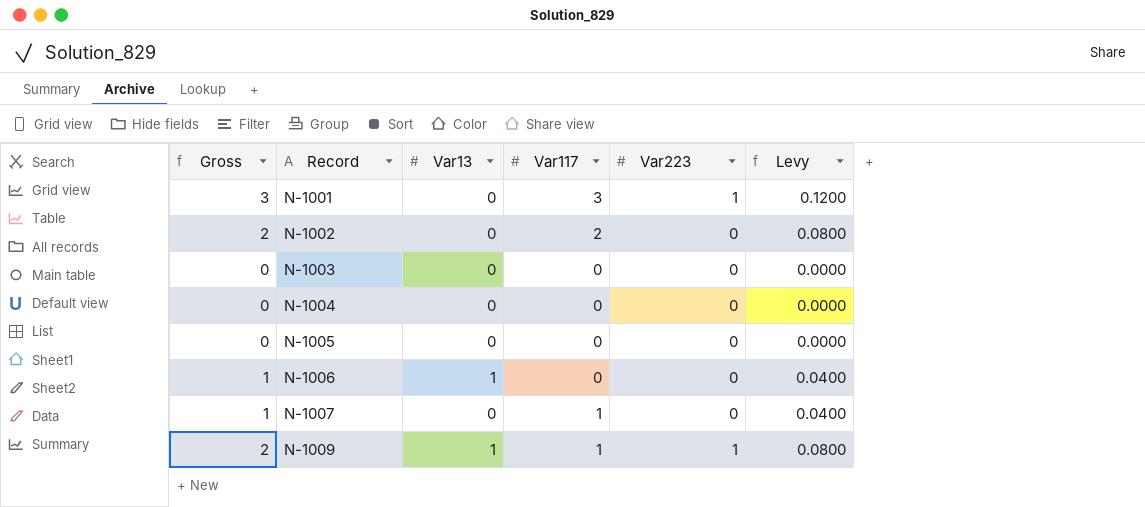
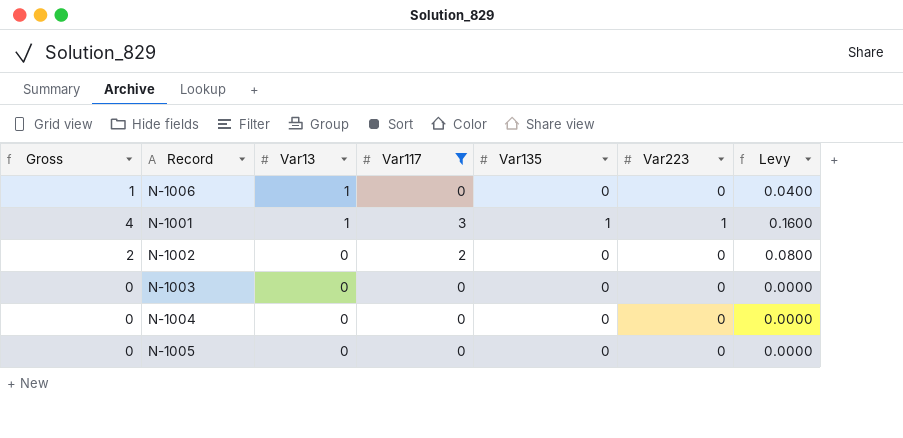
filter: none -> Var117 != 1
row order: Record ascending -> Var13 descending
column Var135 | position: none -> 5
N-1001 | Gross: 3 -> 4
N-1001 | Var13: 0 -> 1
N-1001 | Levy: 0.1200 -> 0.1600

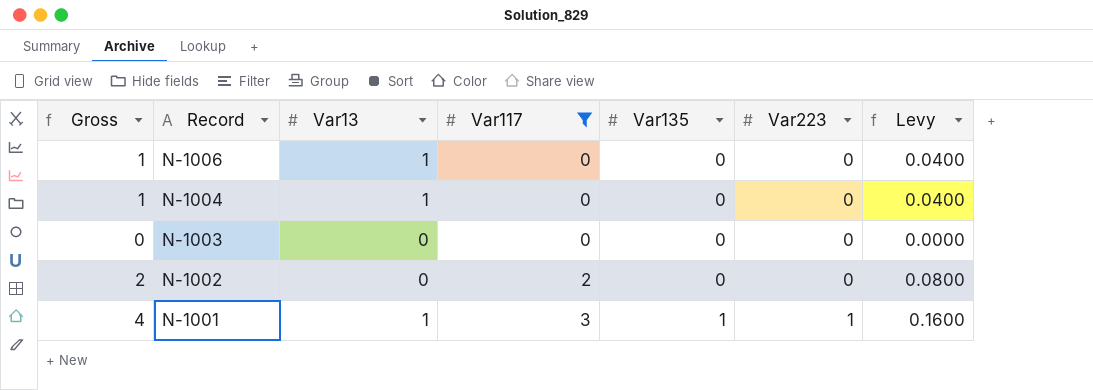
row order: Var13 descending -> Record descending
row N-1005: 0 | 0 | 0 | 0 | 0 | 0.0000 -> none
N-1004 | Gross: 0 -> 1
N-1004 | Var13: 0 -> 1
N-1004 | Levy: 0.0000 -> 0.0400

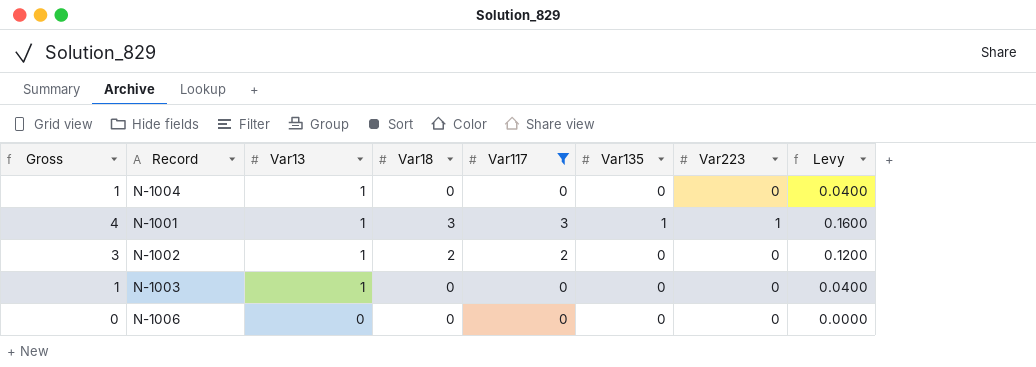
row order: Record descending -> Var13 descending
column Var18 | position: none -> 4
N-1002 | Gross: 2 -> 3
N-1002 | Var13: 0 -> 1
N-1002 | Levy: 0.0800 -> 0.1200
N-1003 | Gross: 0 -> 1
N-1003 | Var13: 0 -> 1
N-1003 | Levy: 0.0000 -> 0.0400
N-1006 | Gross: 1 -> 0
N-1006 | Var13: 1 -> 0
N-1006 | Levy: 0.0400 -> 0.0000

